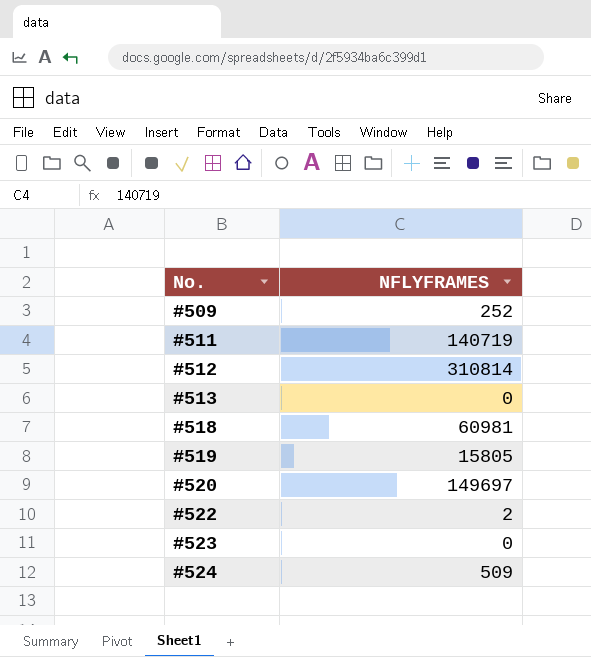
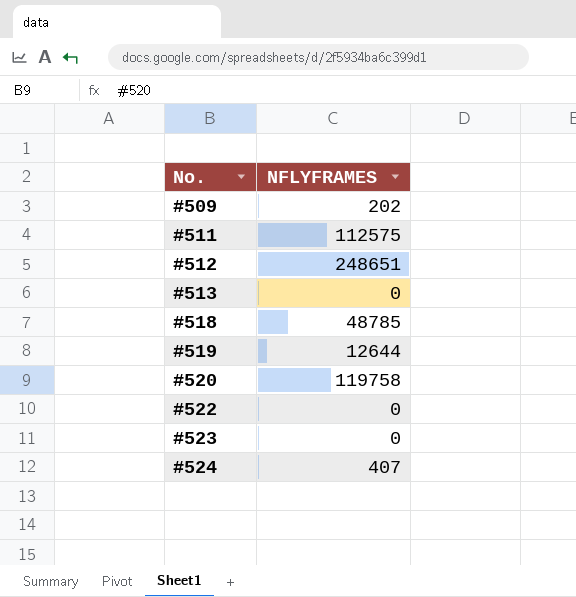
#509 | NFLYFRAMES: 252 -> 202
#511 | NFLYFRAMES: 140719 -> 112575
#512 | NFLYFRAMES: 310814 -> 248651
#518 | NFLYFRAMES: 60981 -> 48785
#519 | NFLYFRAMES: 15805 -> 12644
#520 | NFLYFRAMES: 149697 -> 119758
#522 | NFLYFRAMES: 2 -> 0
#524 | NFLYFRAMES: 509 -> 407

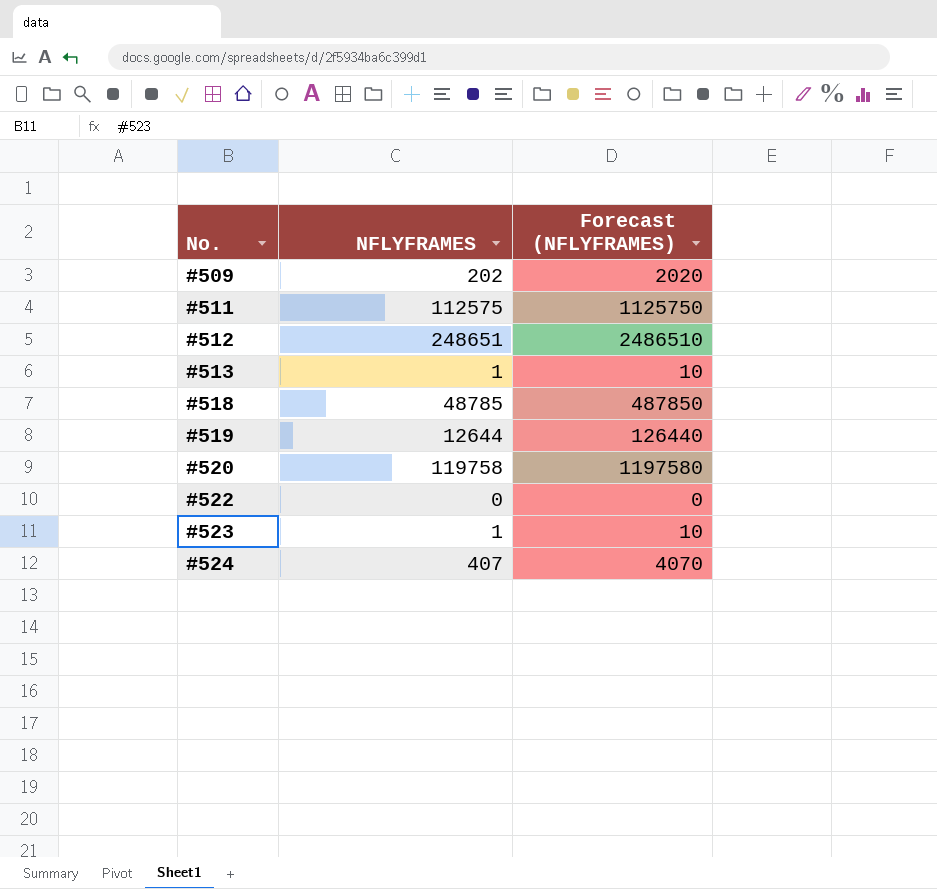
column Forecast (NFLYFRAMES) | formula: none -> [NFLYFRAMES] * 10
#513 | NFLYFRAMES: 0 -> 1
#523 | NFLYFRAMES: 0 -> 1

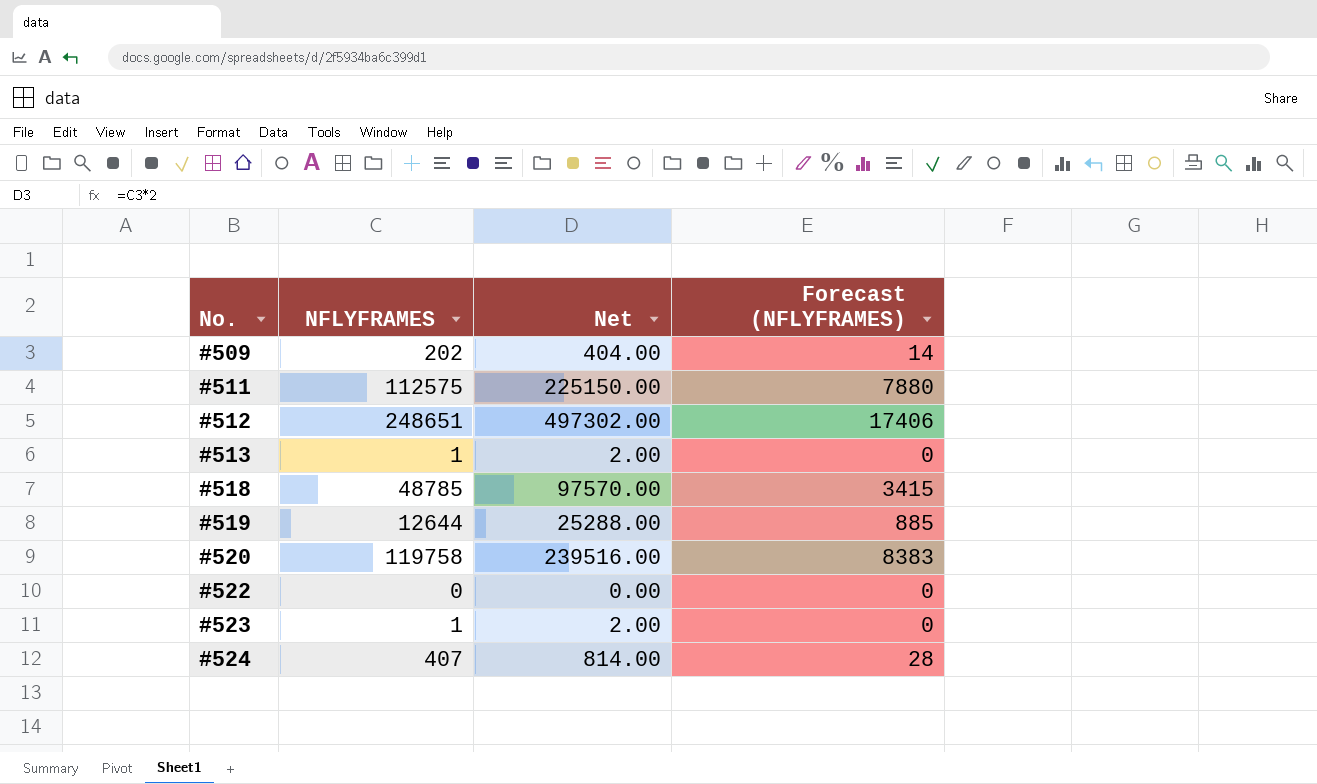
column Net | formula: none -> [NFLYFRAMES] * 2
column Forecast (NFLYFRAMES) | formula: [NFLYFRAMES] * 10 -> [NFLYFRAMES] * 0.07

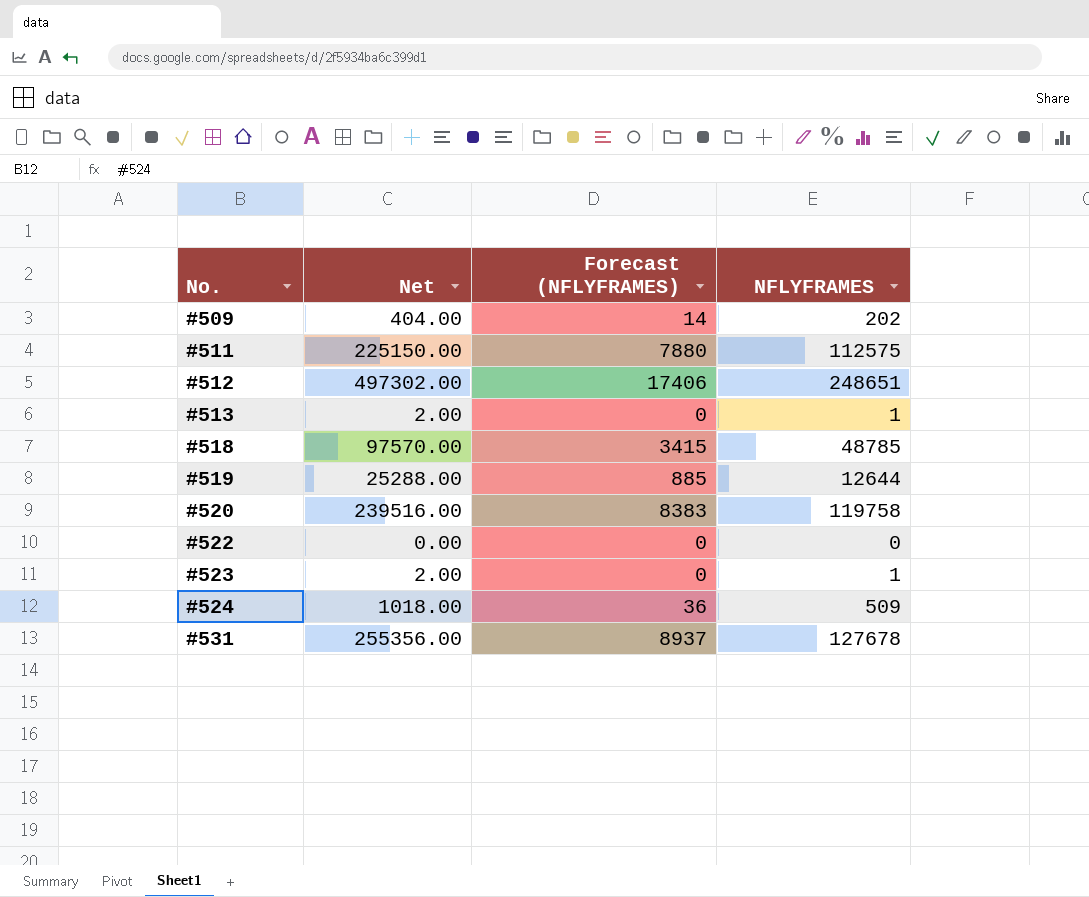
column NFLYFRAMES | position: 2 -> 4
#524 | Net: 814.00 -> 1018.00
#524 | Forecast (NFLYFRAMES): 28 -> 36
#524 | NFLYFRAMES: 407 -> 509
row #531: none -> 255356.00 | 8937 | 127678

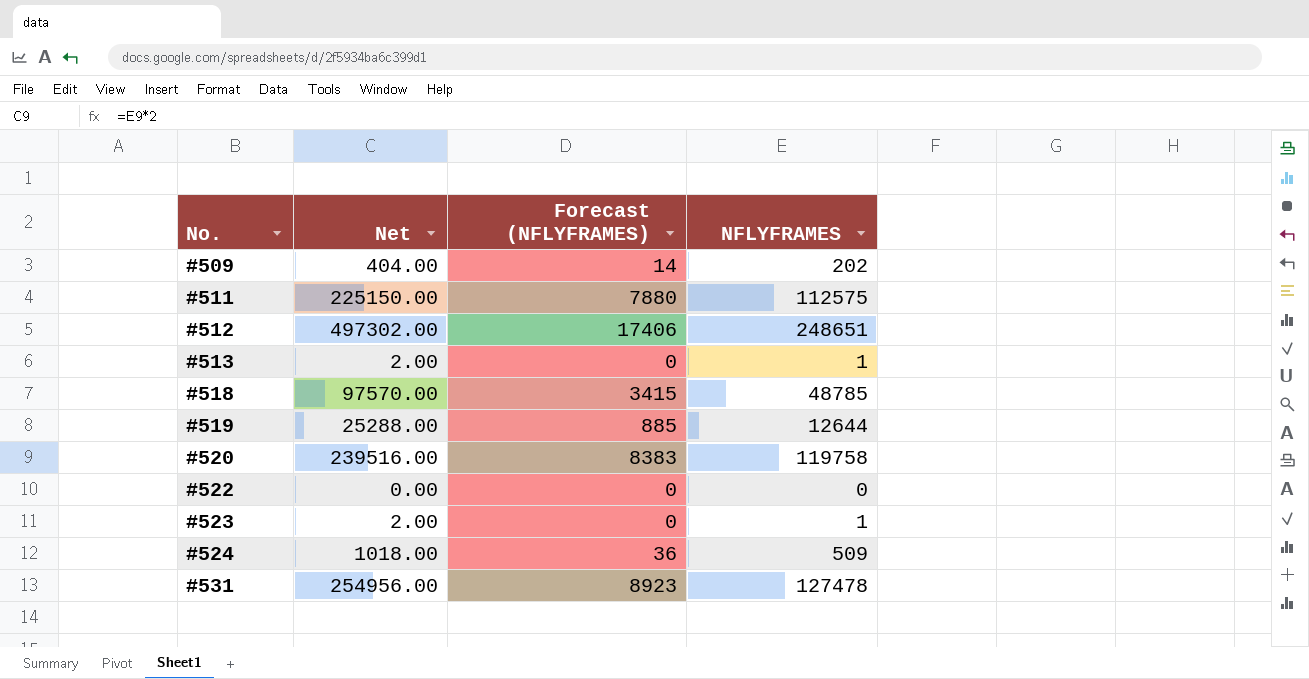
#531 | Net: 255356.00 -> 254956.00
#531 | Forecast (NFLYFRAMES): 8937 -> 8923
#531 | NFLYFRAMES: 127678 -> 127478

